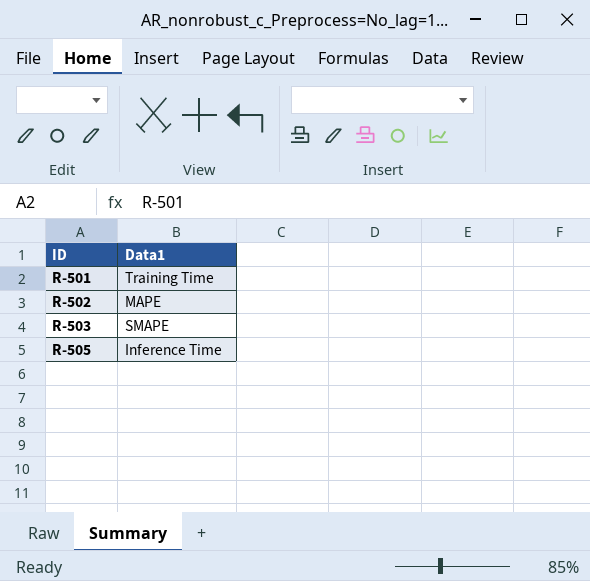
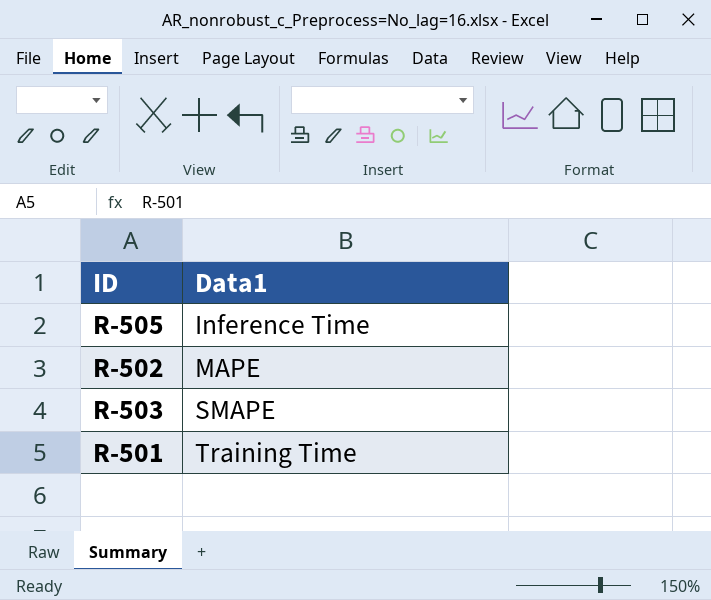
row order: ID ascending -> Data1 ascending

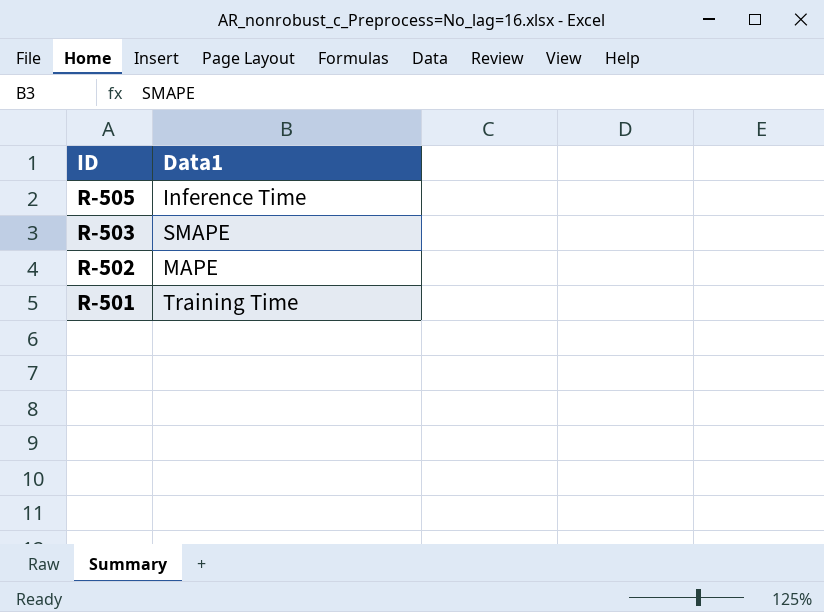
row order: Data1 ascending -> ID descending

